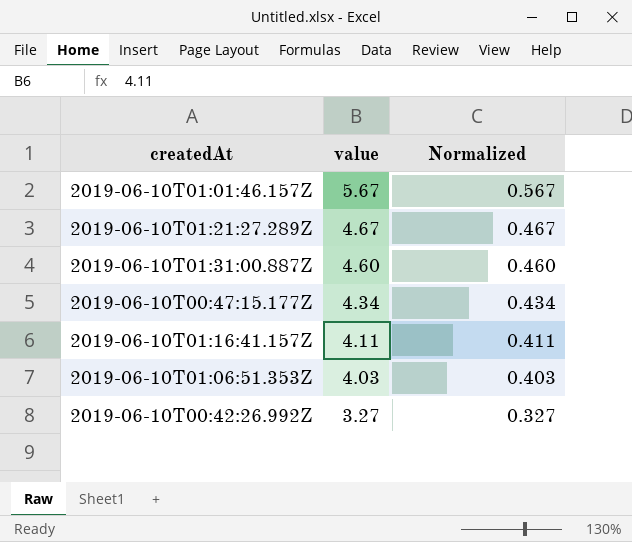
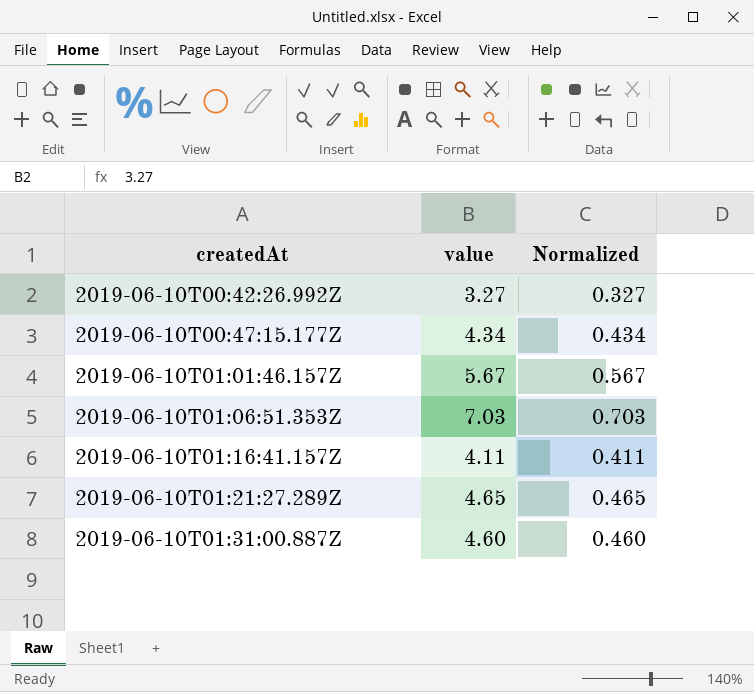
row order: value descending -> createdAt ascending
2019-06-10T01:06:51.353Z | value: 4.03 -> 7.03
2019-06-10T01:06:51.353Z | Normalized: 0.403 -> 0.703
2019-06-10T01:21:27.289Z | value: 4.67 -> 4.65
2019-06-10T01:21:27.289Z | Normalized: 0.467 -> 0.465

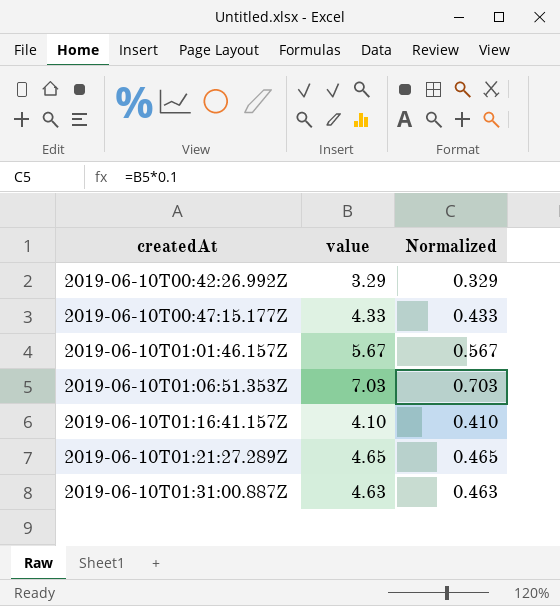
2019-06-10T00:42:26.992Z | value: 3.27 -> 3.29
2019-06-10T00:42:26.992Z | Normalized: 0.327 -> 0.329
2019-06-10T00:47:15.177Z | value: 4.34 -> 4.33
2019-06-10T00:47:15.177Z | Normalized: 0.434 -> 0.433
2019-06-10T01:16:41.157Z | value: 4.11 -> 4.10
2019-06-10T01:16:41.157Z | Normalized: 0.411 -> 0.410
2019-06-10T01:31:00.887Z | value: 4.60 -> 4.63
2019-06-10T01:31:00.887Z | Normalized: 0.460 -> 0.463

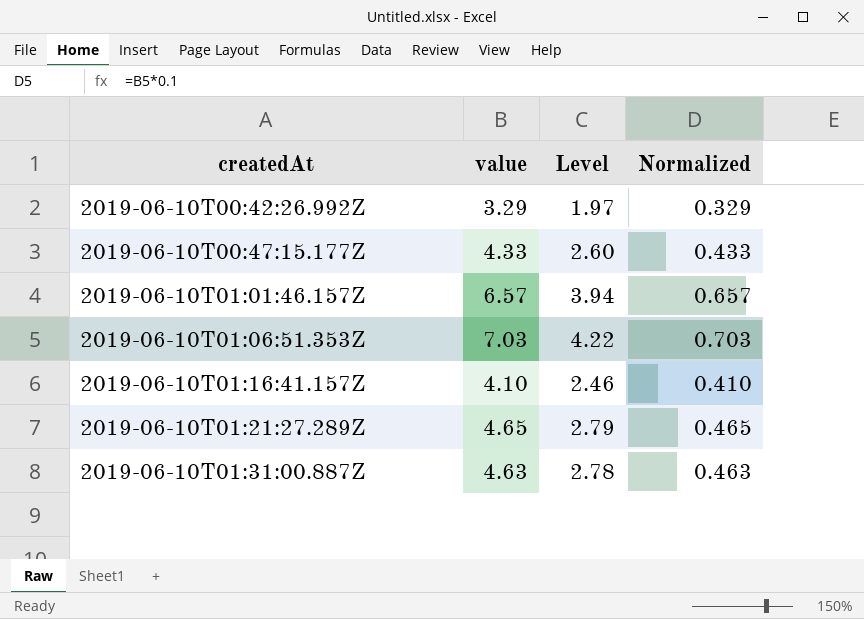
column Level | formula: none -> [value] * 0.6
2019-06-10T01:01:46.157Z | value: 5.67 -> 6.57
2019-06-10T01:01:46.157Z | Normalized: 0.567 -> 0.657

